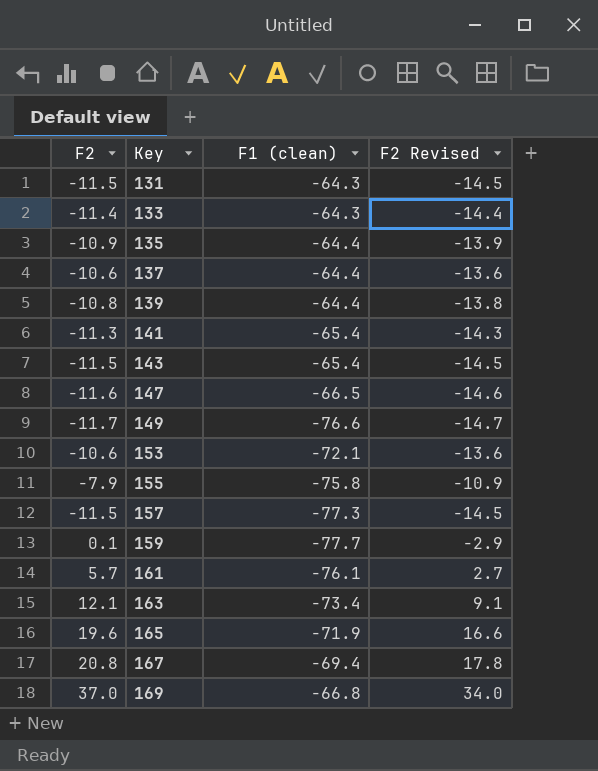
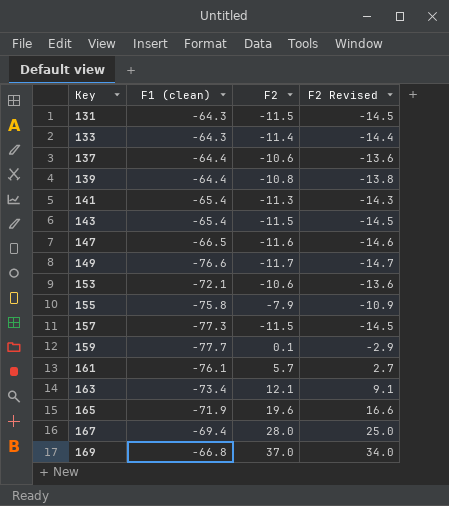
column F2 | position: 1 -> 3
row 135: -10.9 | -64.4 | -13.9 -> none
167 | F2: 20.8 -> 28.0
167 | F2 Revised: 17.8 -> 25.0

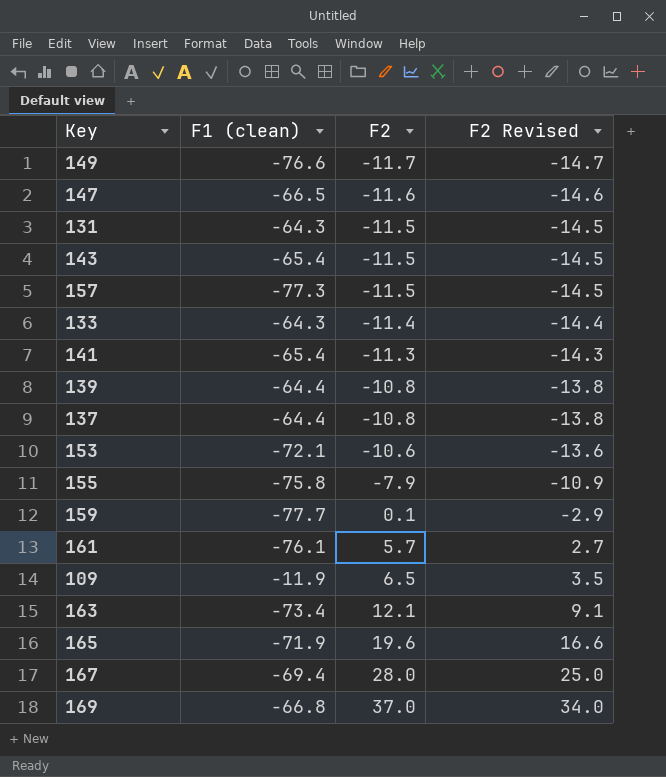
row order: Key ascending -> F2 ascending
137 | F2: -10.6 -> -10.8
137 | F2 Revised: -13.6 -> -13.8
row 109: none -> -11.9 | 6.5 | 3.5

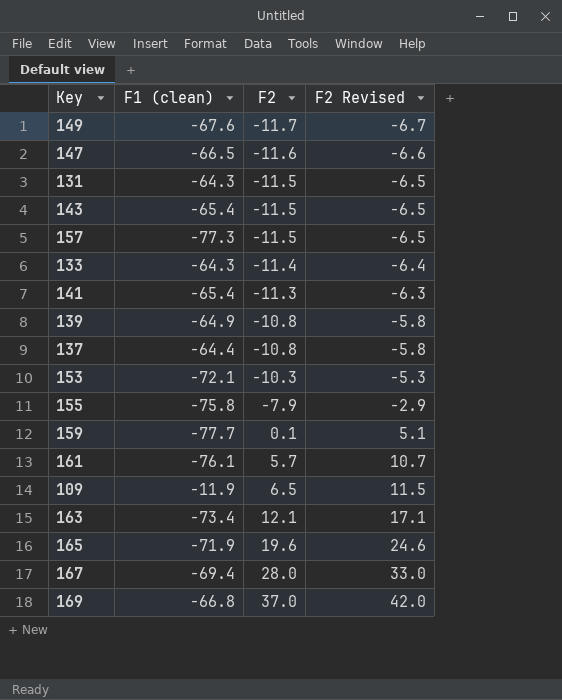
column F2 Revised | formula: [F2] - 3 -> [F2] + 5
149 | F1 (clean): -76.6 -> -67.6
139 | F1 (clean): -64.4 -> -64.9
153 | F2: -10.6 -> -10.3

